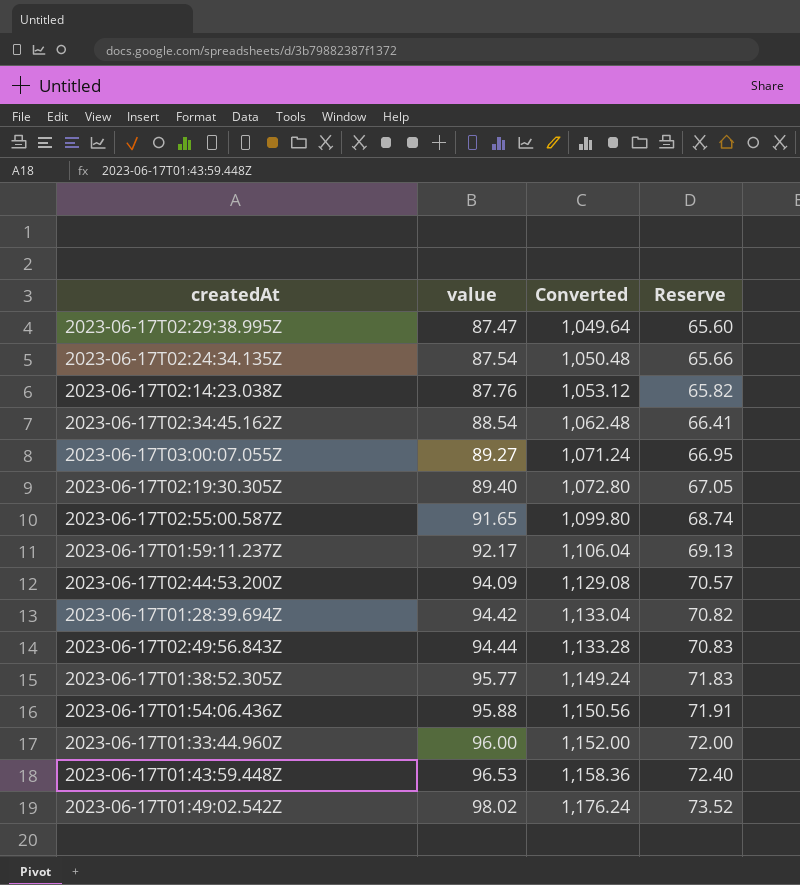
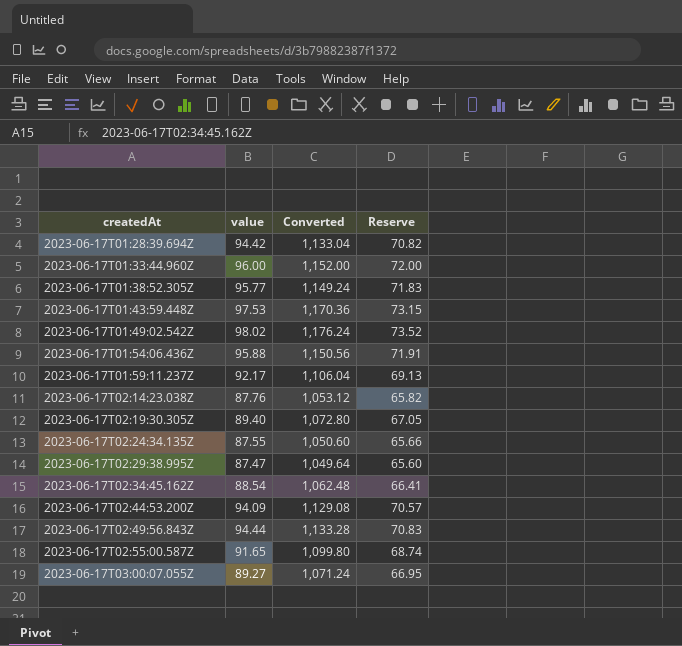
row order: value ascending -> createdAt ascending
2023-06-17T01:43:59.448Z | value: 96.53 -> 97.53
2023-06-17T01:43:59.448Z | Converted: 1,158.36 -> 1,170.36
2023-06-17T01:43:59.448Z | Reserve: 72.40 -> 73.15
2023-06-17T02:24:34.135Z | value: 87.54 -> 87.55
2023-06-17T02:24:34.135Z | Converted: 1,050.48 -> 1,050.60

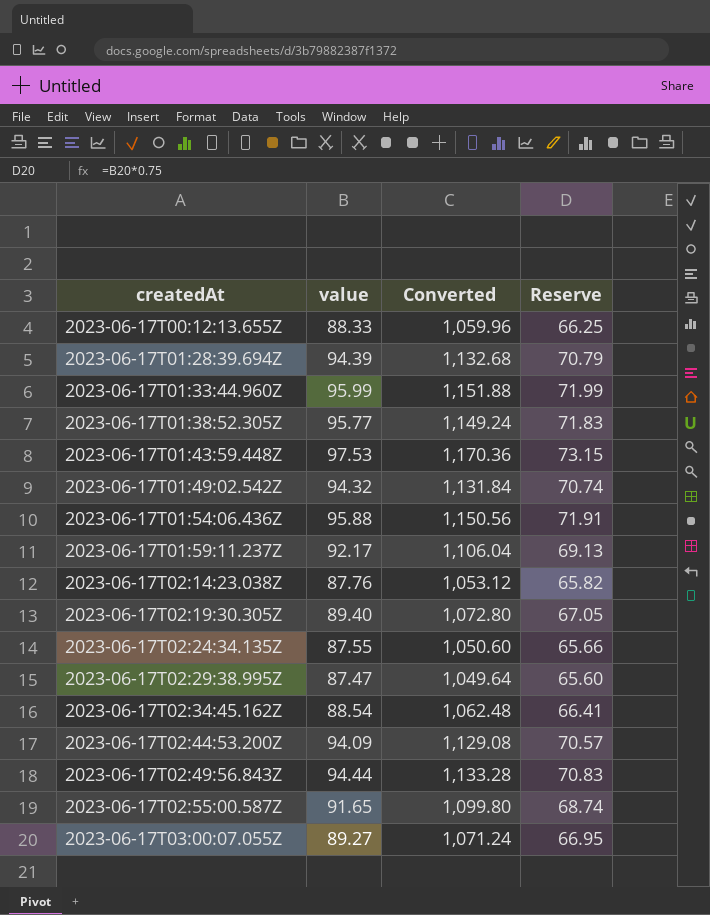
row 2023-06-17T00:12:13.655Z: none -> 88.33 | 1,059.96 | 66.25
2023-06-17T01:28:39.694Z | value: 94.42 -> 94.39
2023-06-17T01:28:39.694Z | Converted: 1,133.04 -> 1,132.68
2023-06-17T01:28:39.694Z | Reserve: 70.82 -> 70.79
2023-06-17T01:33:44.960Z | value: 96.00 -> 95.99
2023-06-17T01:33:44.960Z | Converted: 1,152.00 -> 1,151.88
2023-06-17T01:33:44.960Z | Reserve: 72.00 -> 71.99
2023-06-17T01:49:02.542Z | value: 98.02 -> 94.32
2023-06-17T01:49:02.542Z | Converted: 1,176.24 -> 1,131.84
2023-06-17T01:49:02.542Z | Reserve: 73.52 -> 70.74

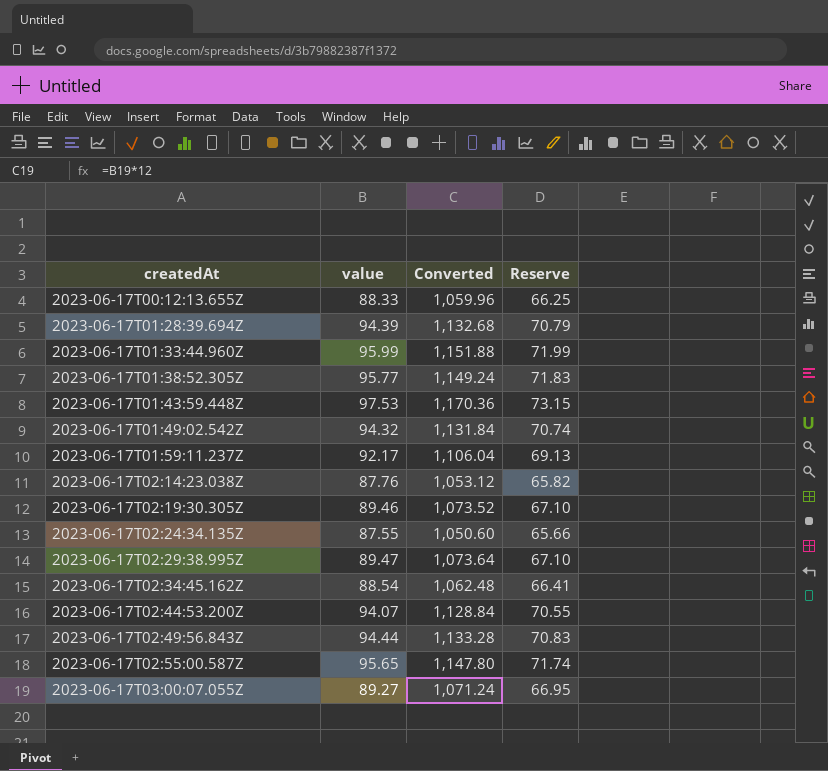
row 2023-06-17T01:54:06.436Z: 95.88 | 1,150.56 | 71.91 -> none
2023-06-17T02:19:30.305Z | value: 89.40 -> 89.46
2023-06-17T02:19:30.305Z | Converted: 1,072.80 -> 1,073.52
2023-06-17T02:19:30.305Z | Reserve: 67.05 -> 67.10
2023-06-17T02:29:38.995Z | value: 87.47 -> 89.47
2023-06-17T02:29:38.995Z | Converted: 1,049.64 -> 1,073.64
2023-06-17T02:29:38.995Z | Reserve: 65.60 -> 67.10
2023-06-17T02:44:53.200Z | value: 94.09 -> 94.07
2023-06-17T02:44:53.200Z | Converted: 1,129.08 -> 1,128.84
2023-06-17T02:44:53.200Z | Reserve: 70.57 -> 70.55
2023-06-17T02:55:00.587Z | value: 91.65 -> 95.65
2023-06-17T02:55:00.587Z | Converted: 1,099.80 -> 1,147.80
2023-06-17T02:55:00.587Z | Reserve: 68.74 -> 71.74

